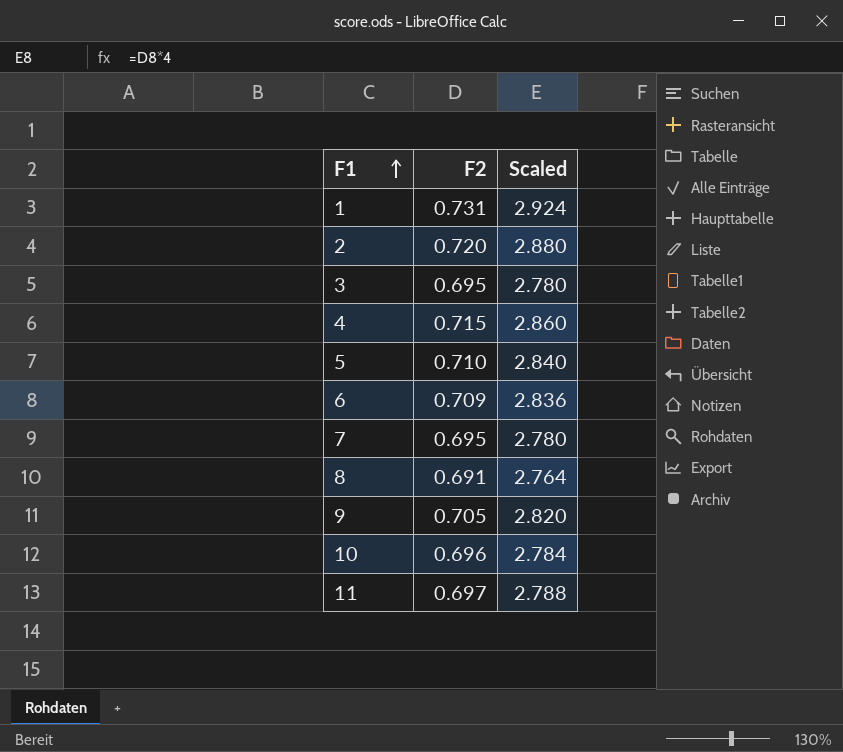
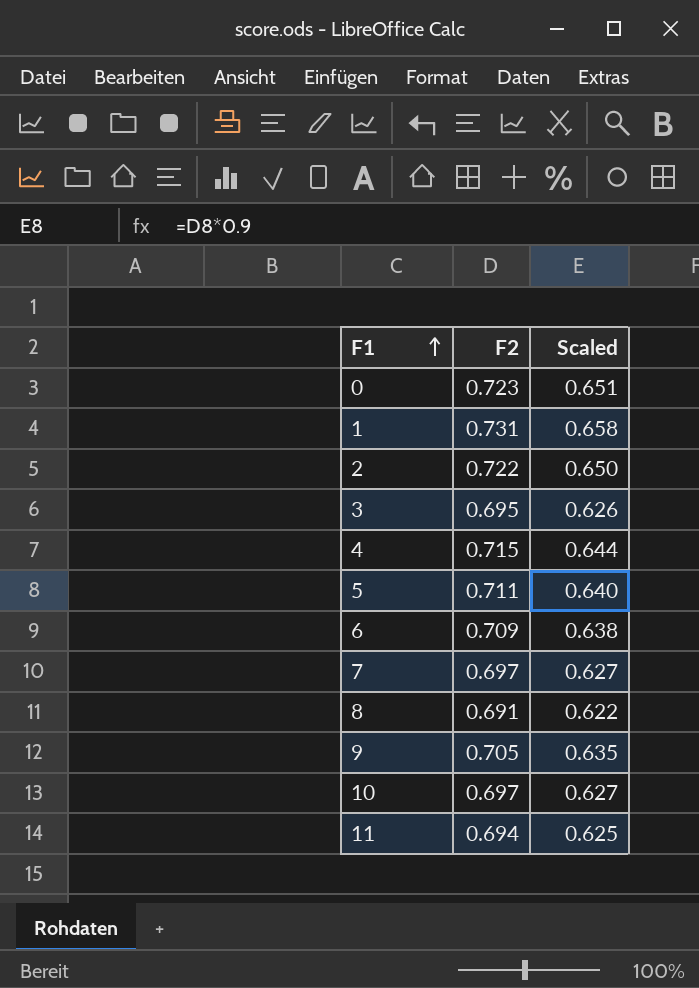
column Scaled | formula: [F2] * 4 -> [F2] * 0.9
row 0: none -> 0.723 | 0.651
2 | F2: 0.720 -> 0.722
5 | F2: 0.710 -> 0.711
7 | F2: 0.695 -> 0.697
10 | F2: 0.696 -> 0.697
11 | F2: 0.697 -> 0.694

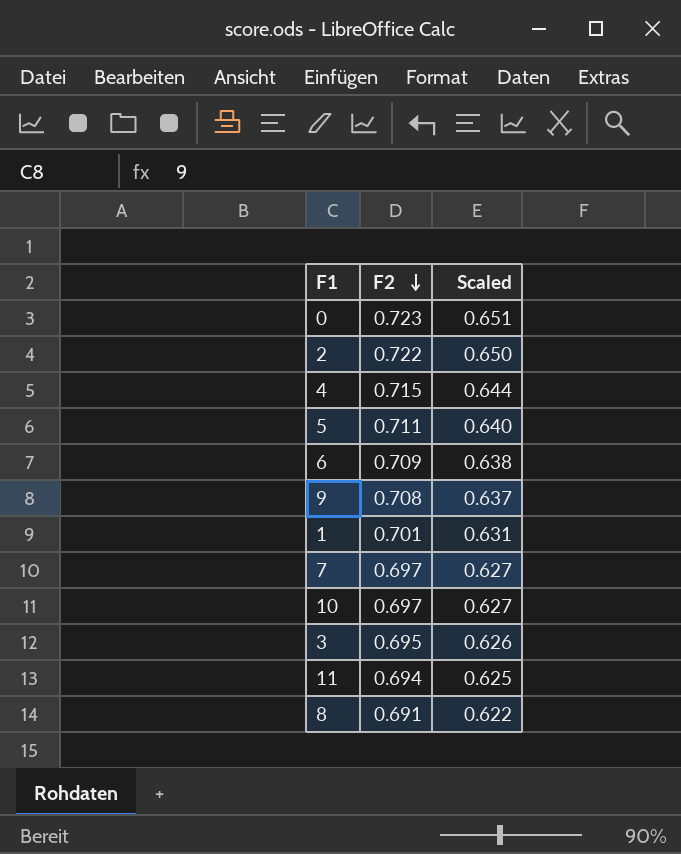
row order: F1 ascending -> F2 descending
9 | F2: 0.705 -> 0.708
9 | Scaled: 0.635 -> 0.637
1 | F2: 0.731 -> 0.701
1 | Scaled: 0.658 -> 0.631

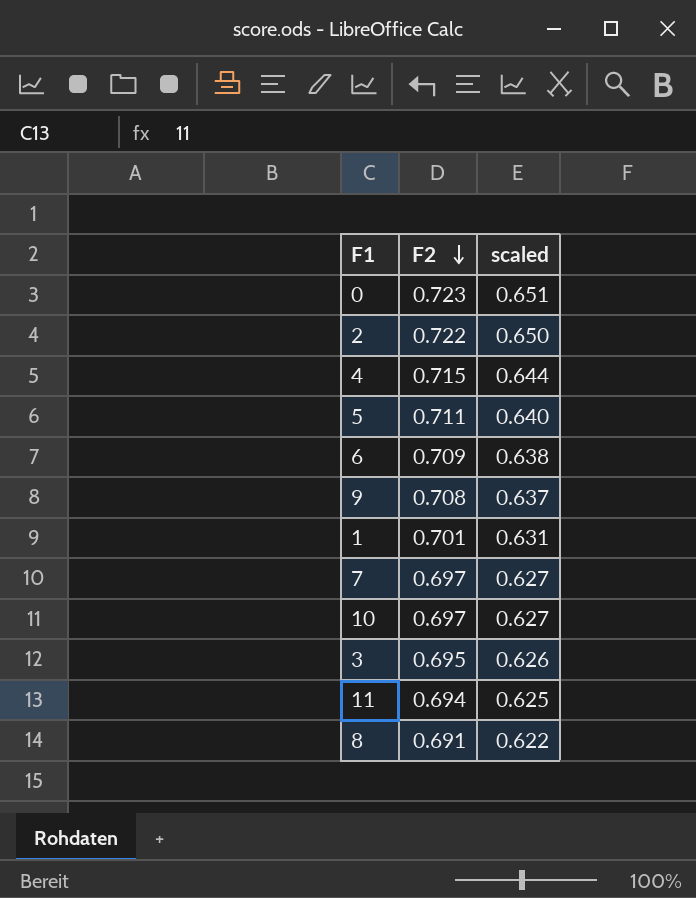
column name: Scaled -> scaled

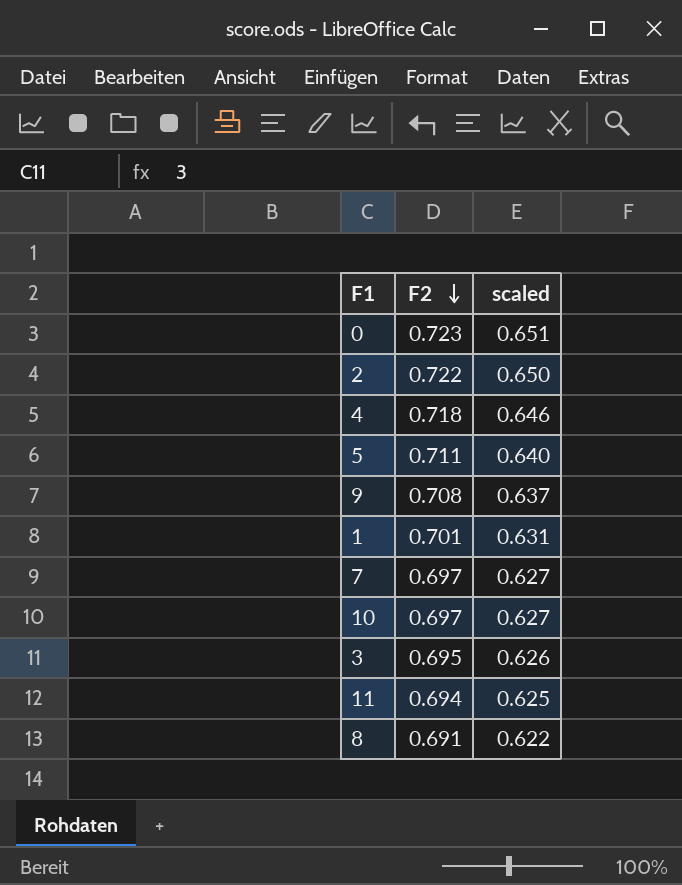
row 6: 0.709 | 0.638 -> none
4 | F2: 0.715 -> 0.718
4 | scaled: 0.644 -> 0.646

